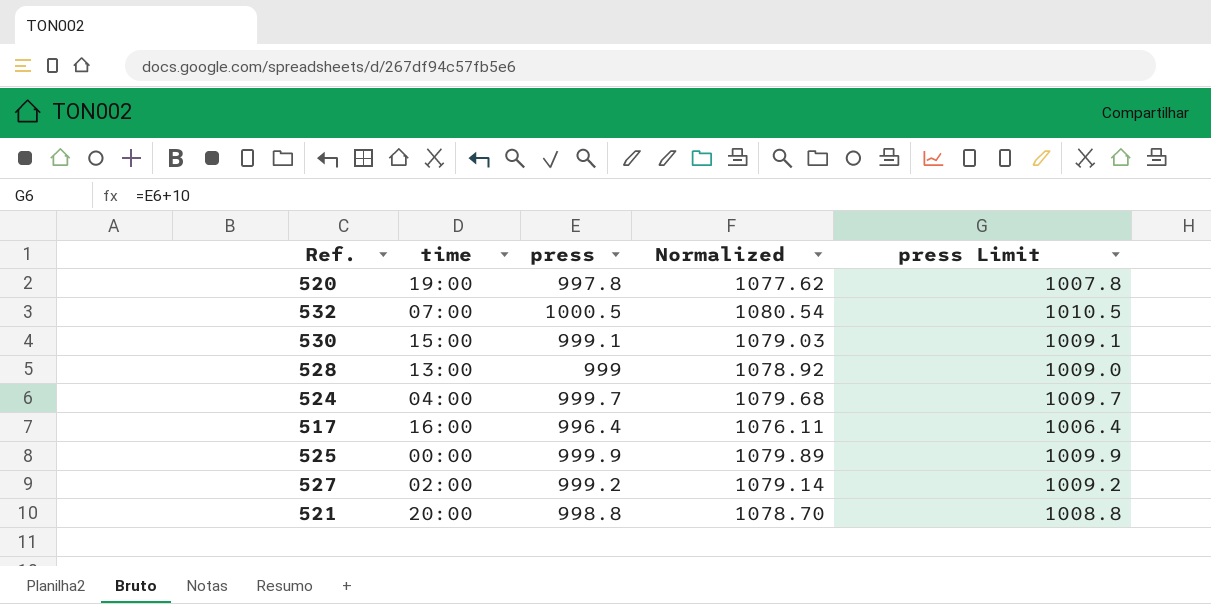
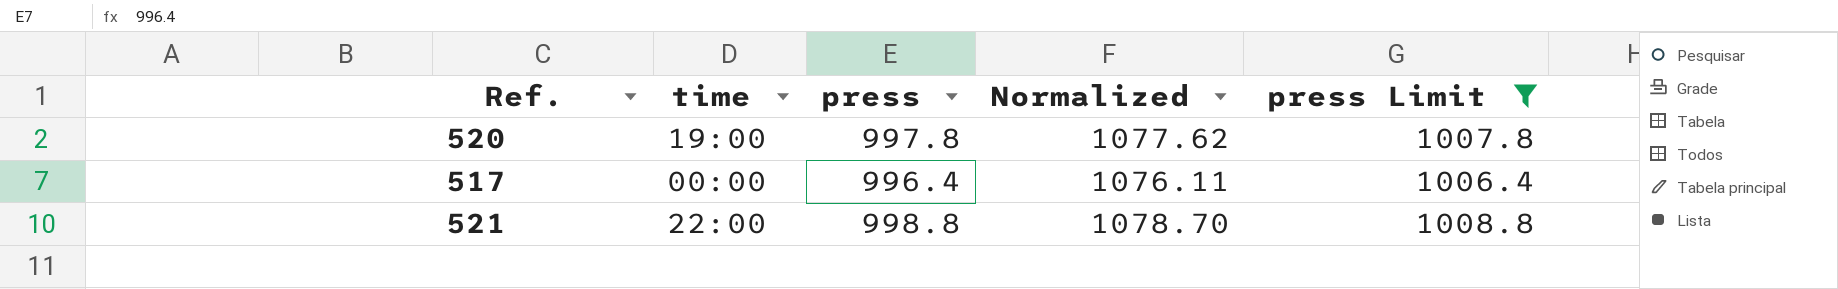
filter: none -> press Limit <= 1008.8
517 | time: 16:00 -> 00:00
521 | time: 20:00 -> 22:00

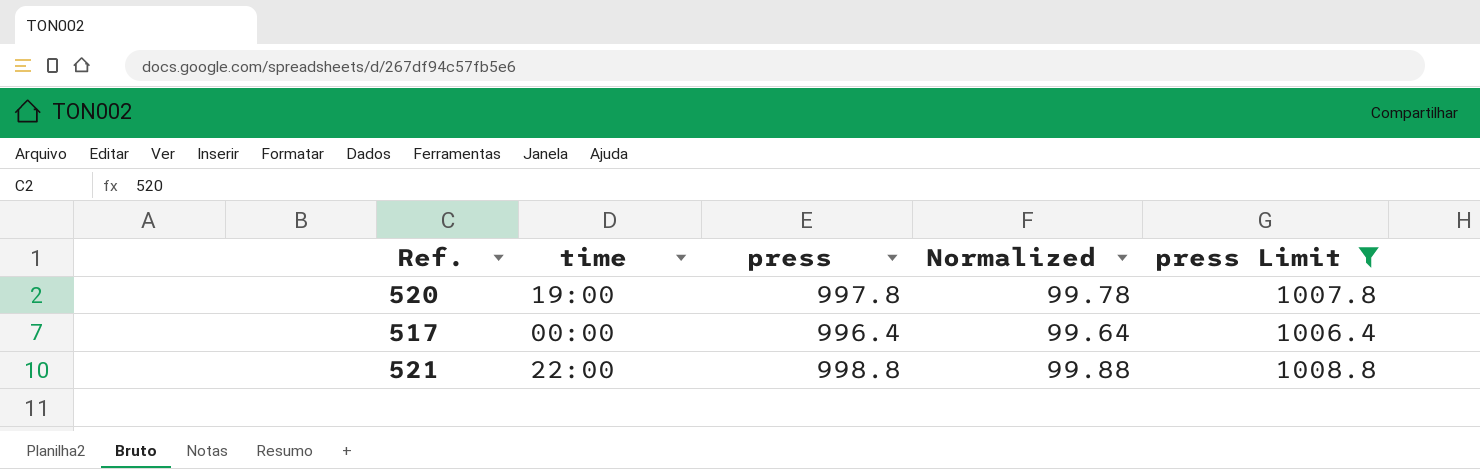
column Normalized | formula: [press] * 1.08 -> [press] * 0.1

